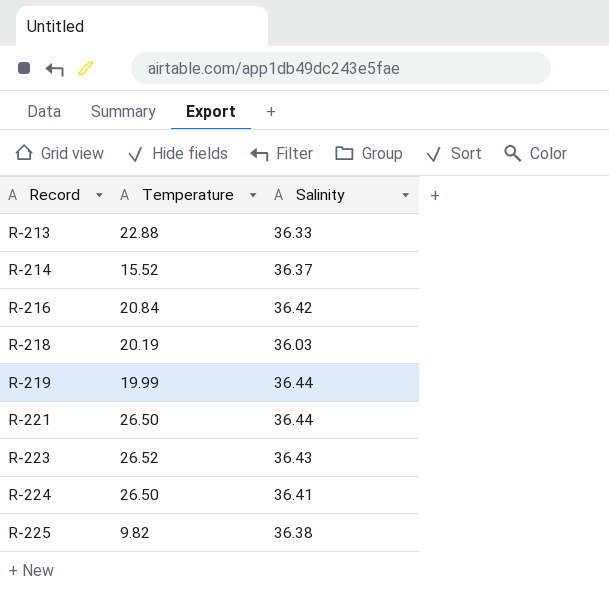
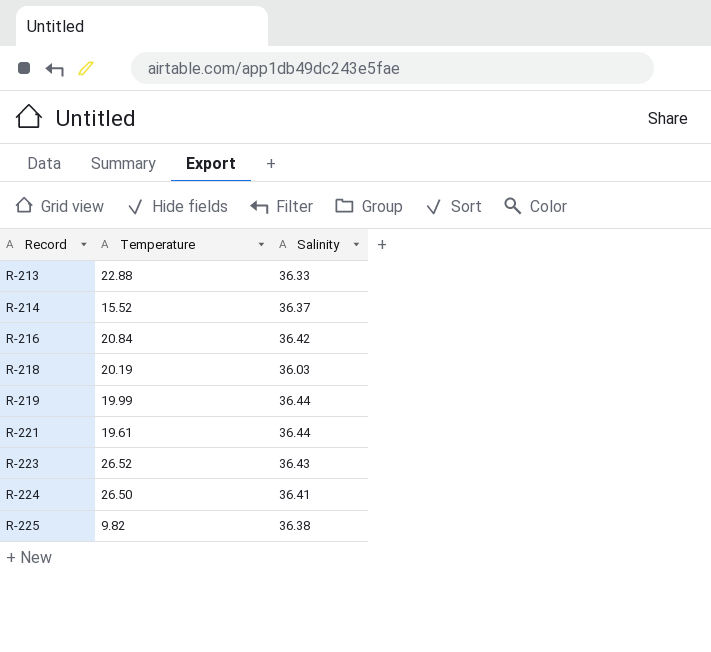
R-221 | Temperature: 26.50 -> 19.61

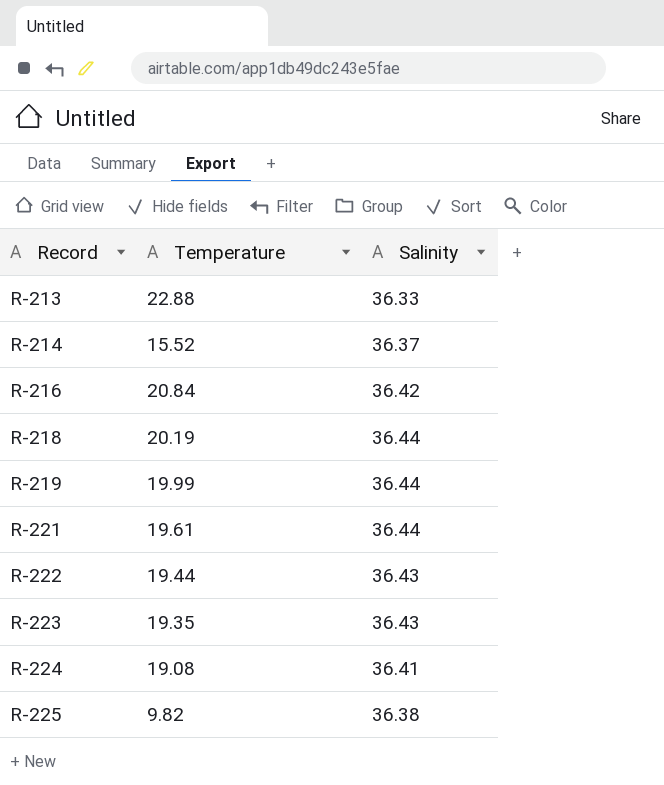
R-218 | Salinity: 36.03 -> 36.44
row R-222: none -> 19.44 | 36.43
R-223 | Temperature: 26.52 -> 19.35
R-224 | Temperature: 26.50 -> 19.08

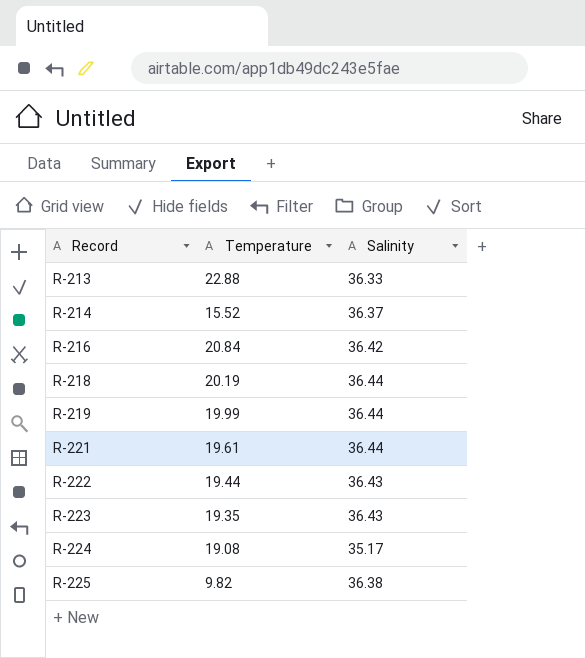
R-224 | Salinity: 36.41 -> 35.17

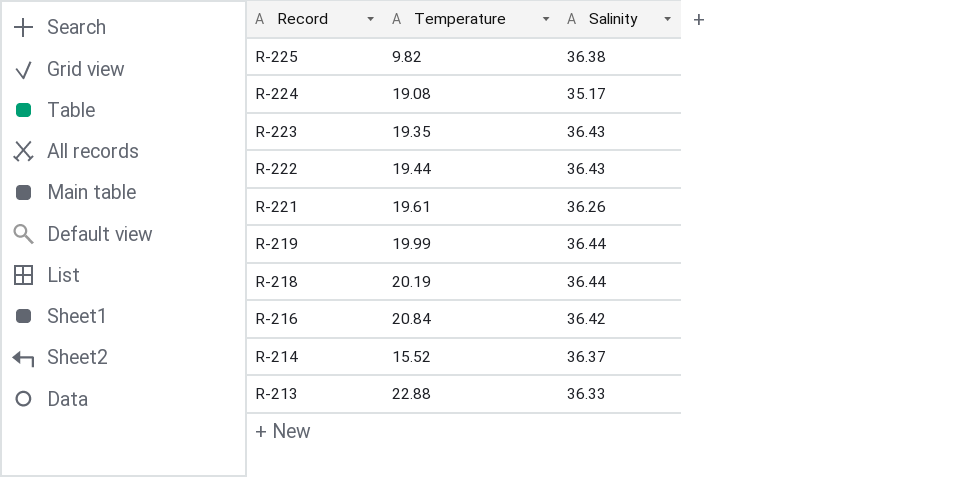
row order: Record ascending -> Record descending
R-221 | Salinity: 36.44 -> 36.26

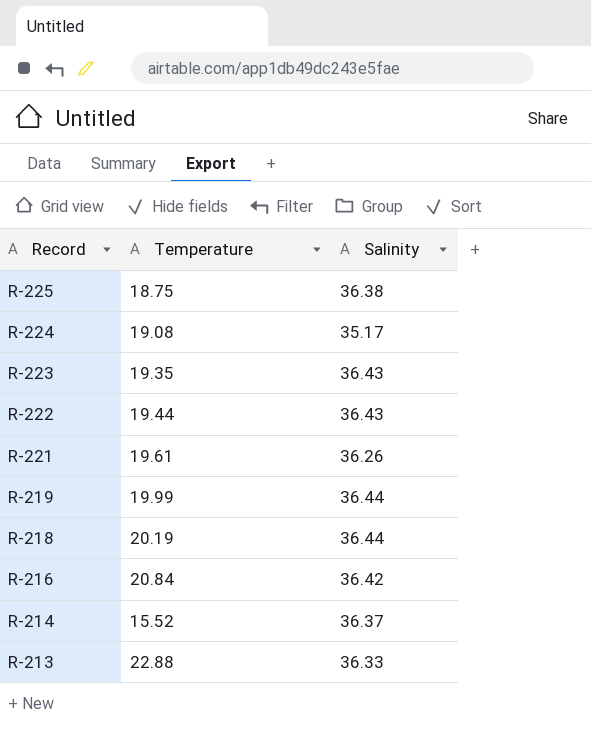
R-225 | Temperature: 9.82 -> 18.75

